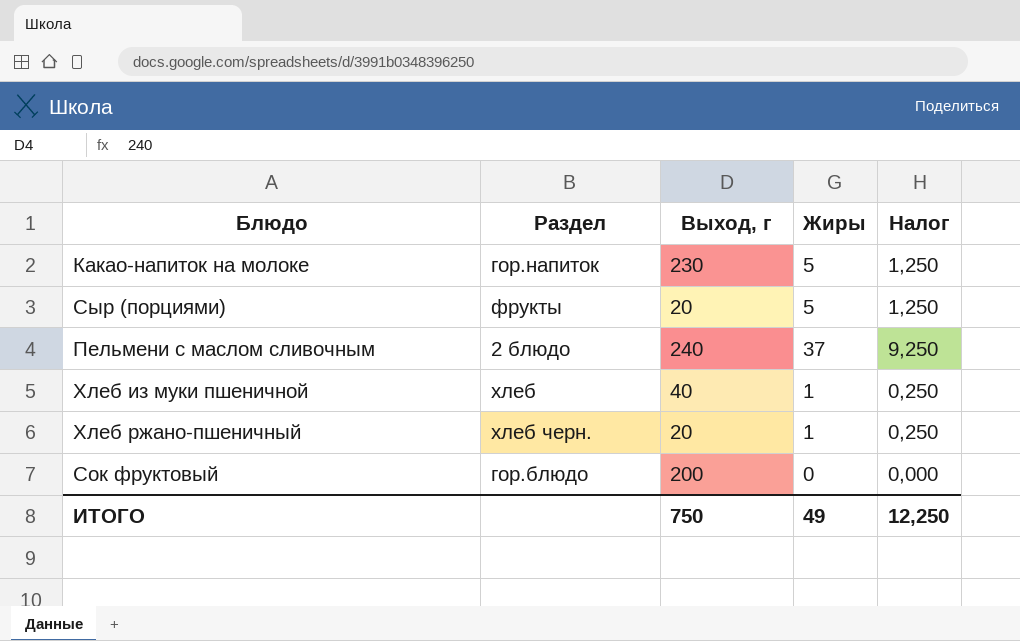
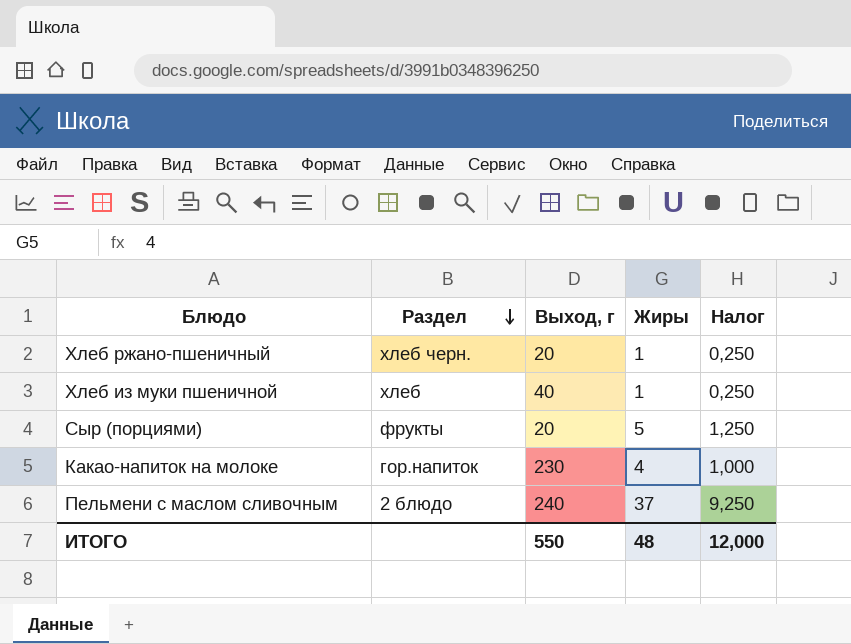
row order: none -> Раздел descending
row Сок фруктовый: гор.блюдо | 200 | 0 | 0,000 -> none
Какао-напиток на молоке | Жиры: 5 -> 4
Какао-напиток на молоке | Налог: 1,250 -> 1,000
ИТОГО | Выход, г: 750 -> 550
ИТОГО | Жиры: 49 -> 48
ИТОГО | Налог: 12,250 -> 12,000

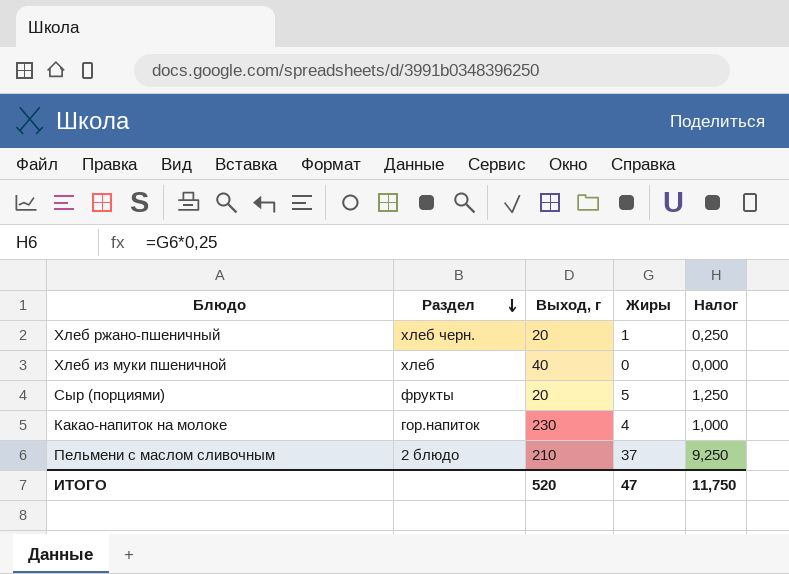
Хлеб из муки пшеничной | Жиры: 1 -> 0
Хлеб из муки пшеничной | Налог: 0,250 -> 0,000
Пельмени с маслом сливочным | Выход, г: 240 -> 210
ИТОГО | Выход, г: 550 -> 520
ИТОГО | Жиры: 48 -> 47
ИТОГО | Налог: 12,000 -> 11,750

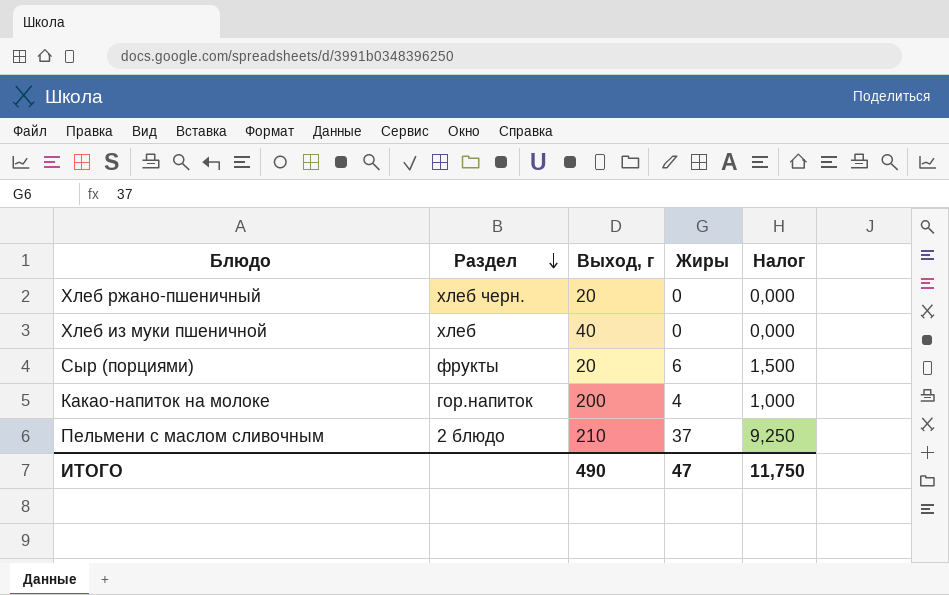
Хлеб ржано-пшеничный | Жиры: 1 -> 0
Хлеб ржано-пшеничный | Налог: 0,250 -> 0,000
Сыр (порциями) | Жиры: 5 -> 6
Сыр (порциями) | Налог: 1,250 -> 1,500
Какао-напиток на молоке | Выход, г: 230 -> 200
ИТОГО | Выход, г: 520 -> 490

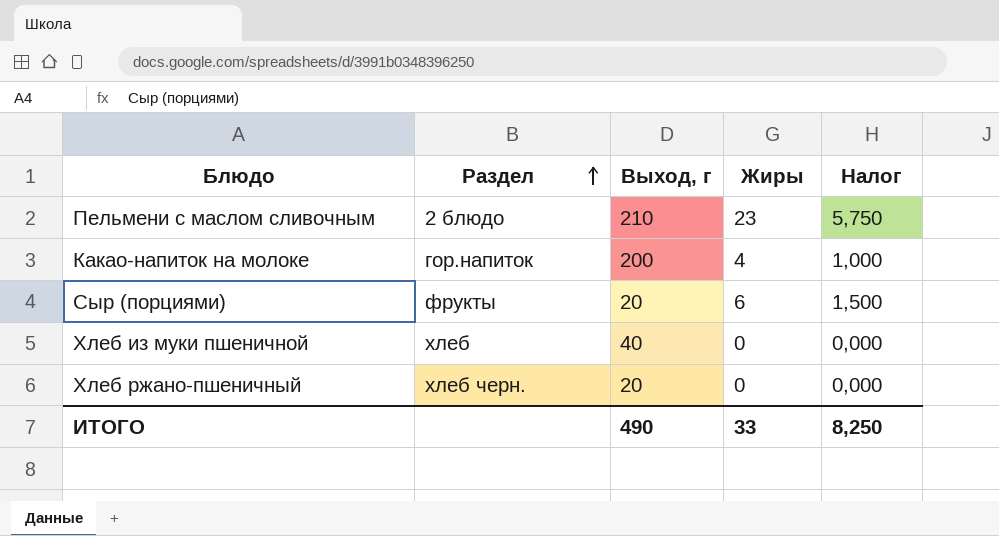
row order: Раздел descending -> Раздел ascending
Пельмени с маслом сливочным | Жиры: 37 -> 23
Пельмени с маслом сливочным | Налог: 9,250 -> 5,750
ИТОГО | Жиры: 47 -> 33
ИТОГО | Налог: 11,750 -> 8,250

